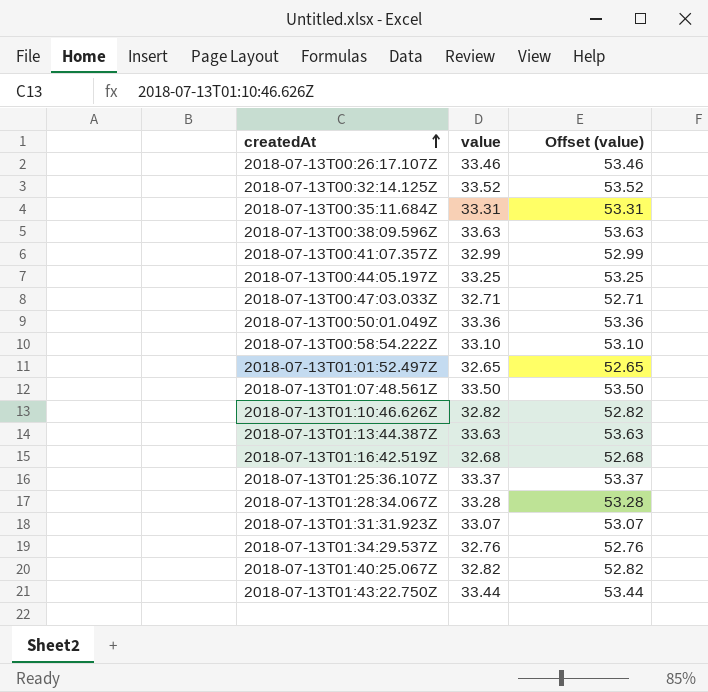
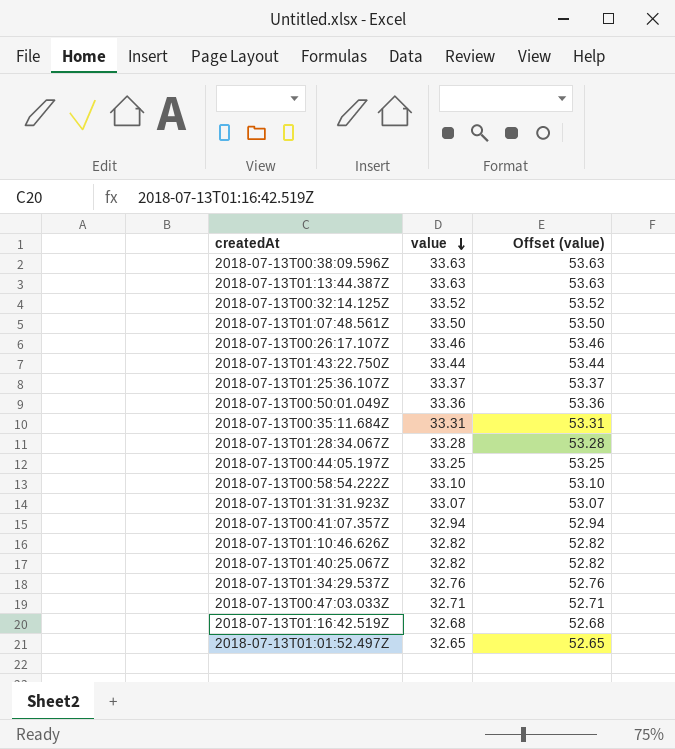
row order: createdAt ascending -> value descending
2018-07-13T00:41:07.357Z | value: 32.99 -> 32.94
2018-07-13T00:41:07.357Z | Offset (value): 52.99 -> 52.94

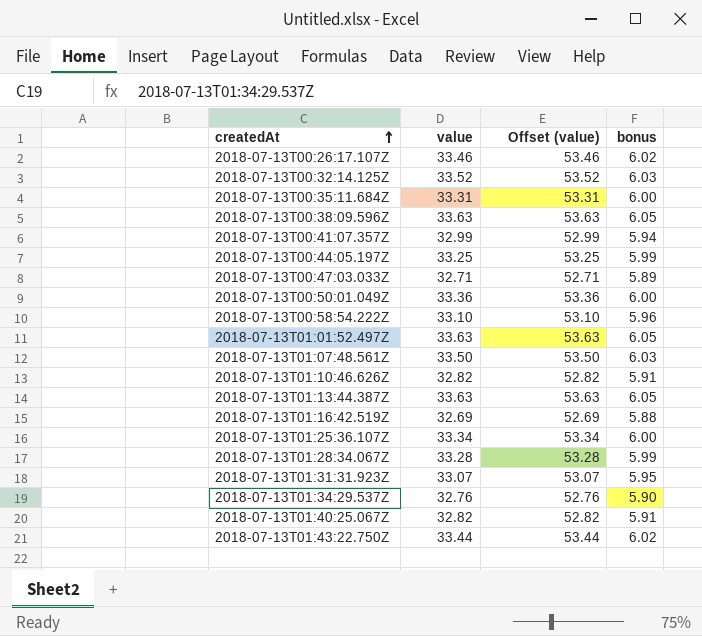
row order: value descending -> createdAt ascending
column bonus | formula: none -> [value] * 0.18
2018-07-13T00:41:07.357Z | value: 32.94 -> 32.99
2018-07-13T00:41:07.357Z | Offset (value): 52.94 -> 52.99
2018-07-13T01:01:52.497Z | value: 32.65 -> 33.63
2018-07-13T01:01:52.497Z | Offset (value): 52.65 -> 53.63
2018-07-13T01:16:42.519Z | value: 32.68 -> 32.69
2018-07-13T01:16:42.519Z | Offset (value): 52.68 -> 52.69
2018-07-13T01:25:36.107Z | value: 33.37 -> 33.34
2018-07-13T01:25:36.107Z | Offset (value): 53.37 -> 53.34

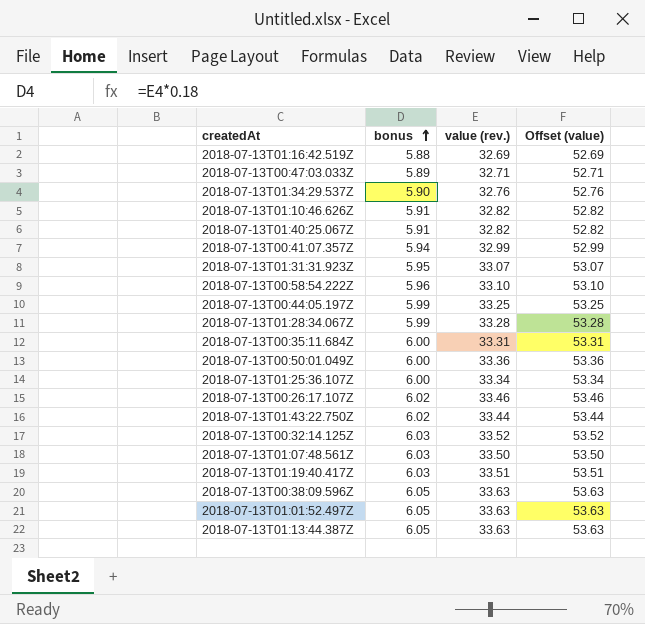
row order: createdAt ascending -> bonus ascending
column bonus | position: 4 -> 2
column name: value -> value (rev.)
row 2018-07-13T01:19:40.417Z: none -> 6.03 | 33.51 | 53.51

